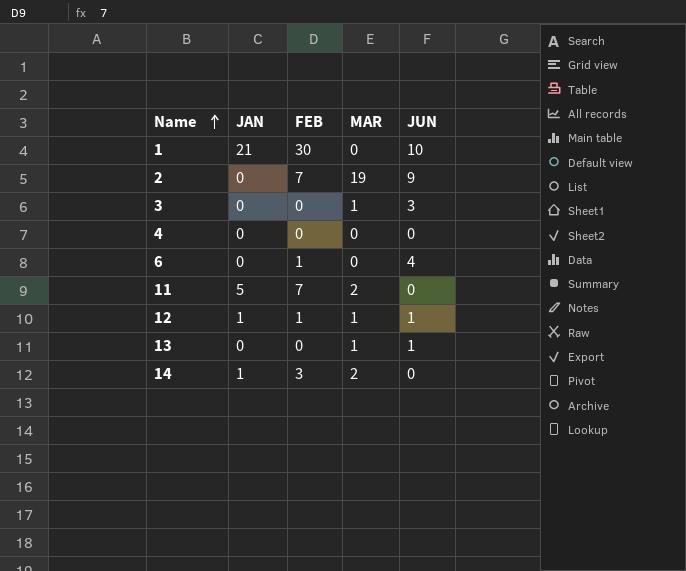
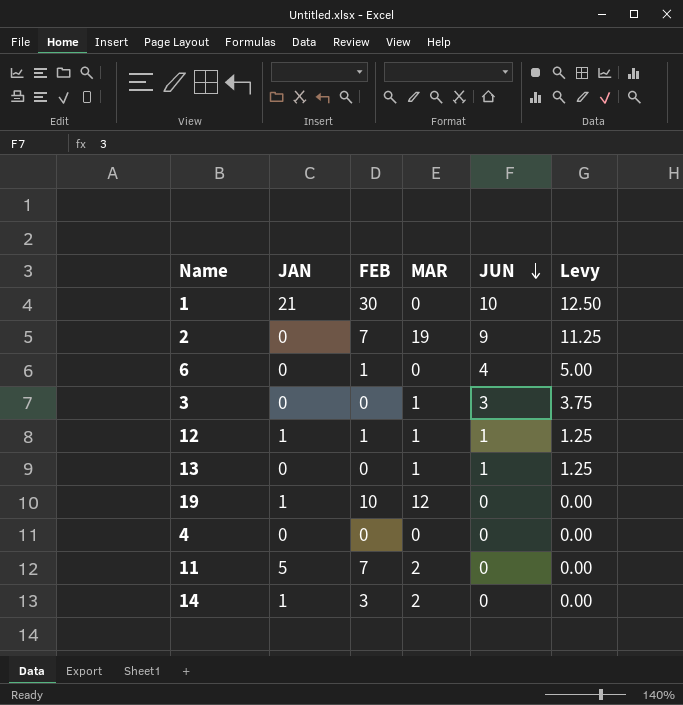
row order: Name ascending -> JUN descending
column Levy | formula: none -> [JUN] * 1.25
row 19: none -> 1 | 10 | 12 | 0 | 0.00

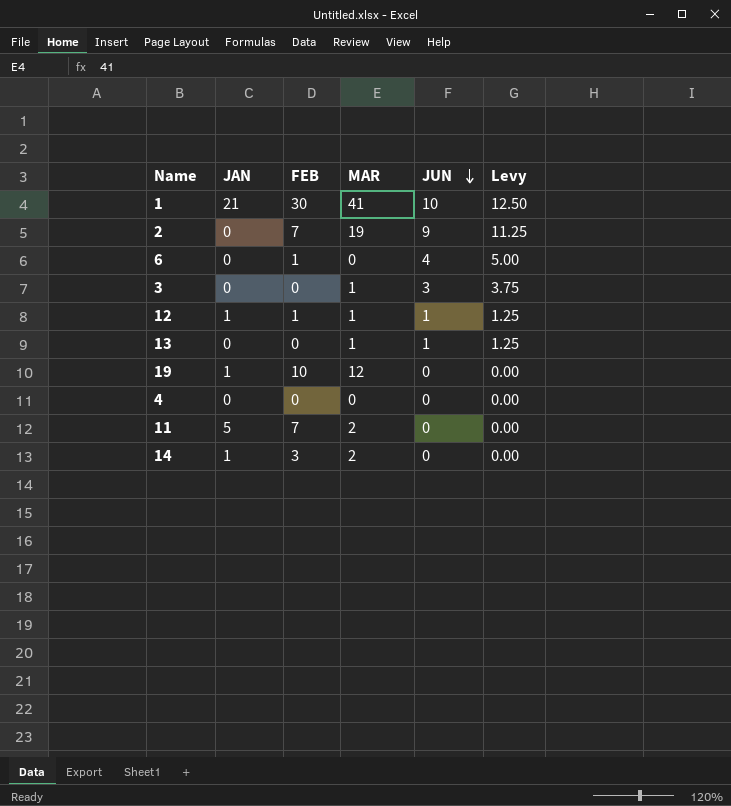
1 | MAR: 0 -> 41

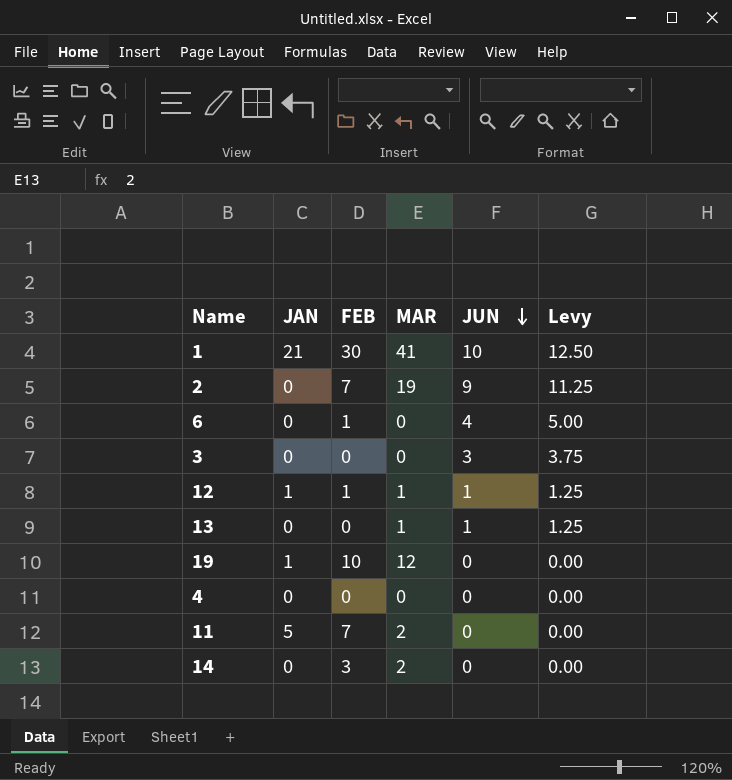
3 | MAR: 1 -> 0
14 | JAN: 1 -> 0

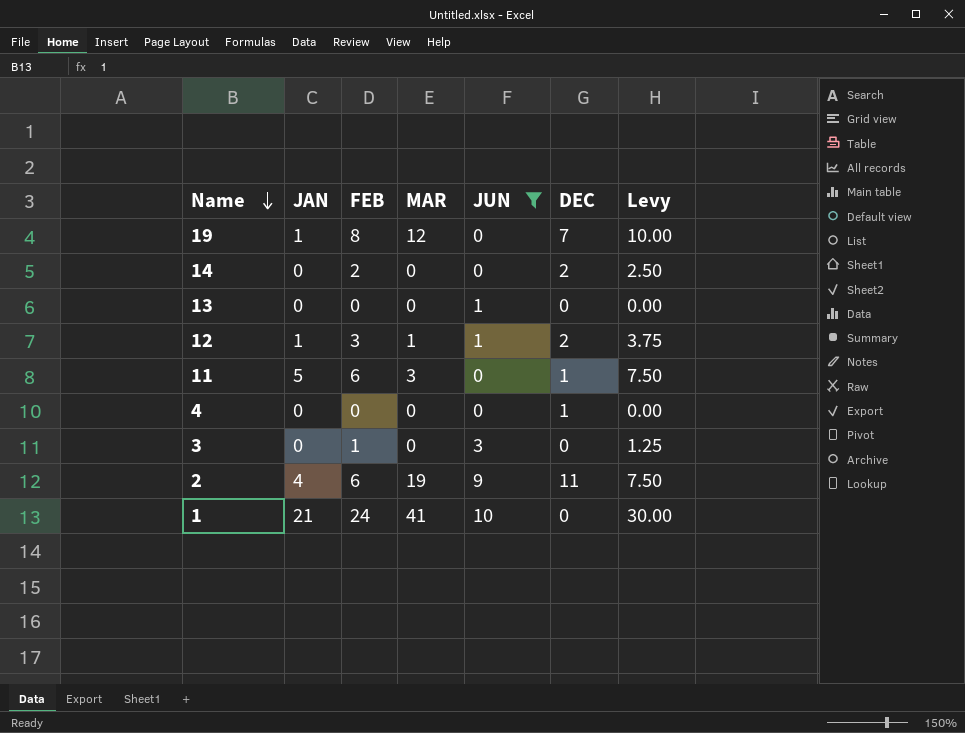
filter: none -> JUN != 4
row order: JUN descending -> Name descending
column DEC | position: none -> 6
column Levy | formula: [JUN] * 1.25 -> [FEB] * 1.25
19 | FEB: 10 -> 8
14 | FEB: 3 -> 2
14 | MAR: 2 -> 0
13 | MAR: 1 -> 0
12 | FEB: 1 -> 3
11 | FEB: 7 -> 6
11 | MAR: 2 -> 3
3 | FEB: 0 -> 1
2 | JAN: 0 -> 4
2 | FEB: 7 -> 6
1 | FEB: 30 -> 24

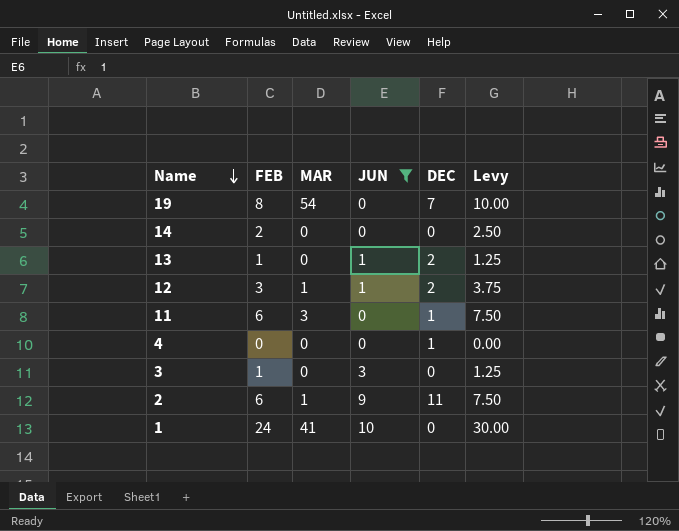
column JAN | position: 2 -> none
19 | MAR: 12 -> 54
14 | DEC: 2 -> 0
13 | FEB: 0 -> 1
13 | DEC: 0 -> 2
13 | Levy: 0.00 -> 1.25
2 | MAR: 19 -> 1

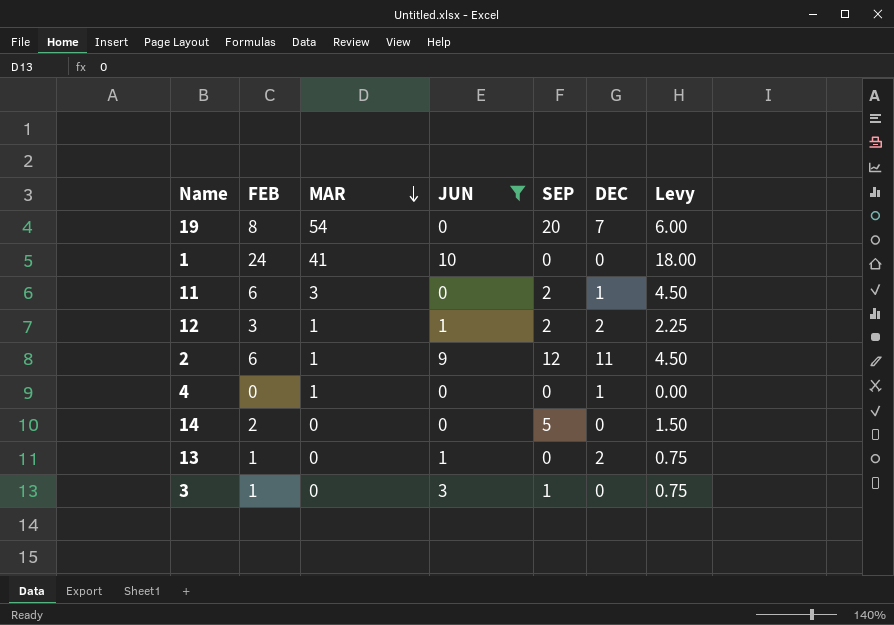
row order: Name descending -> MAR descending
column SEP | position: none -> 5
column Levy | formula: [FEB] * 1.25 -> [FEB] * 0.75
4 | MAR: 0 -> 1

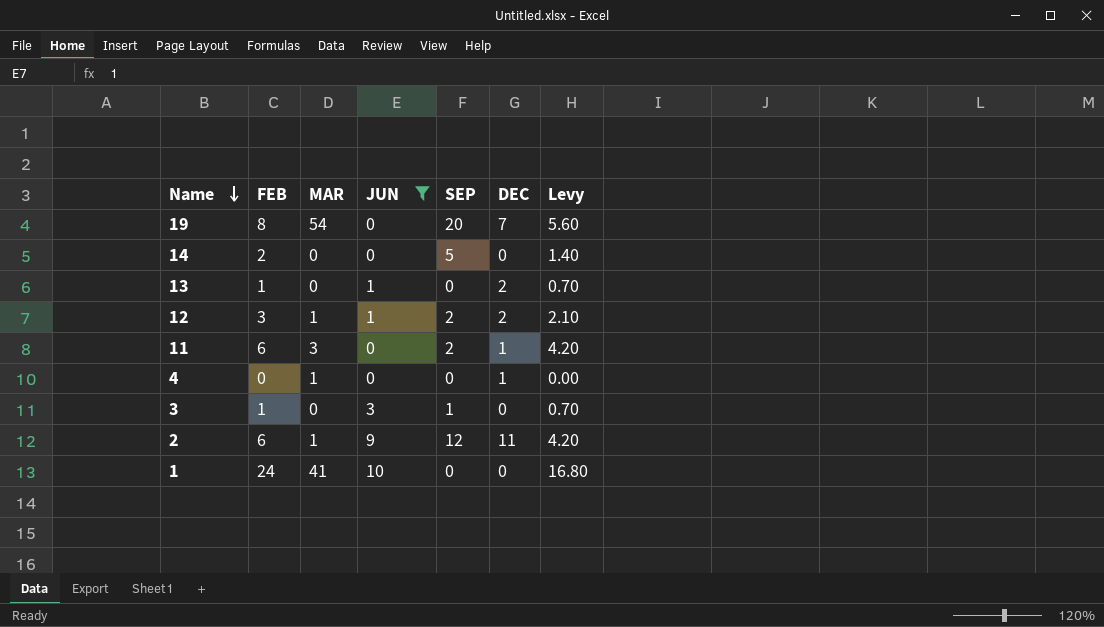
row order: MAR descending -> Name descending
column Levy | formula: [FEB] * 0.75 -> [FEB] * 0.7

